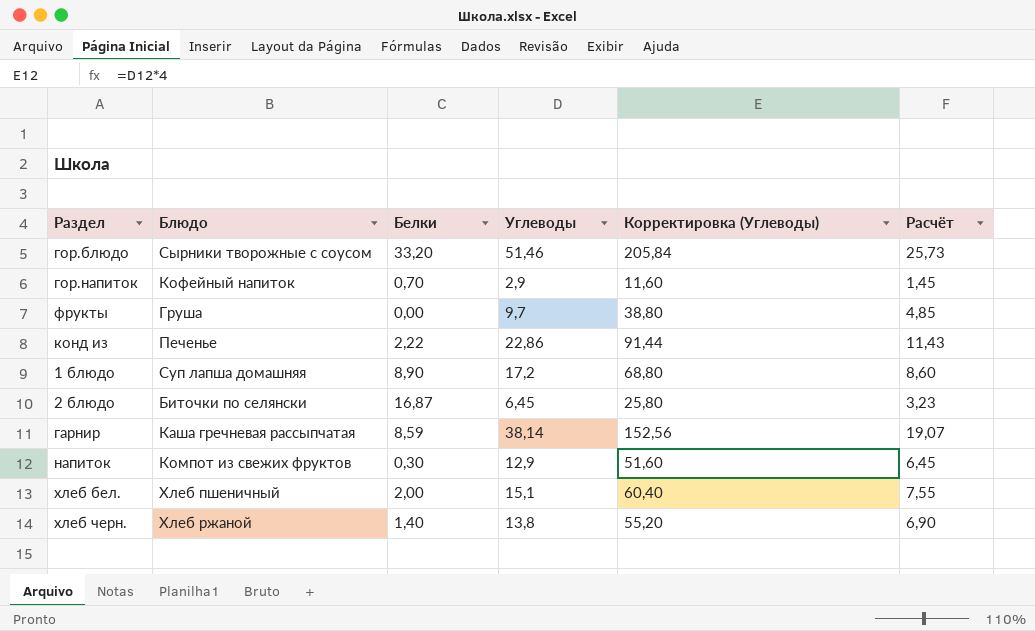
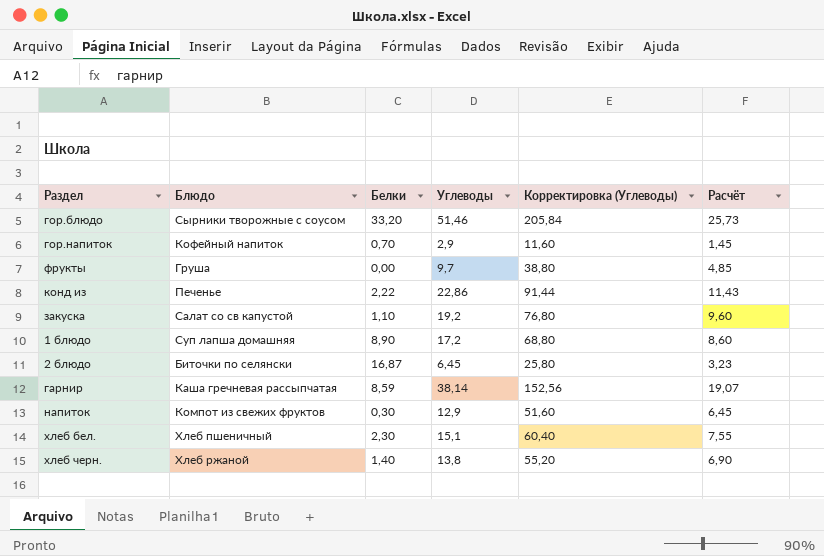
row закуска: none -> Салат со св капустой | 1,10 | 19,2 | 76,80 | 9,60
хлеб бел. | Белки: 2,00 -> 2,30

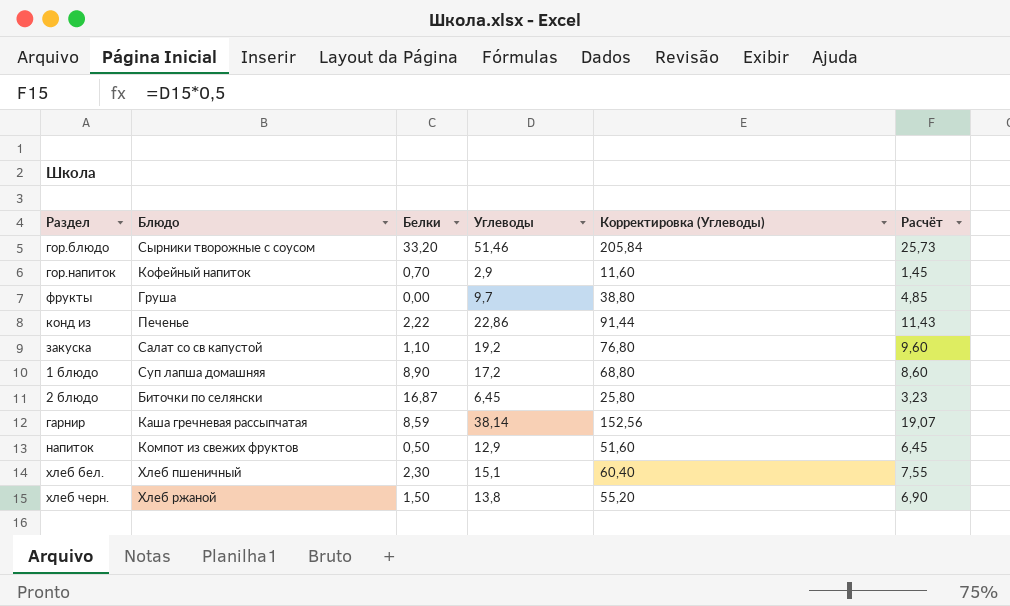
напиток | Белки: 0,30 -> 0,50
хлеб черн. | Белки: 1,40 -> 1,50

